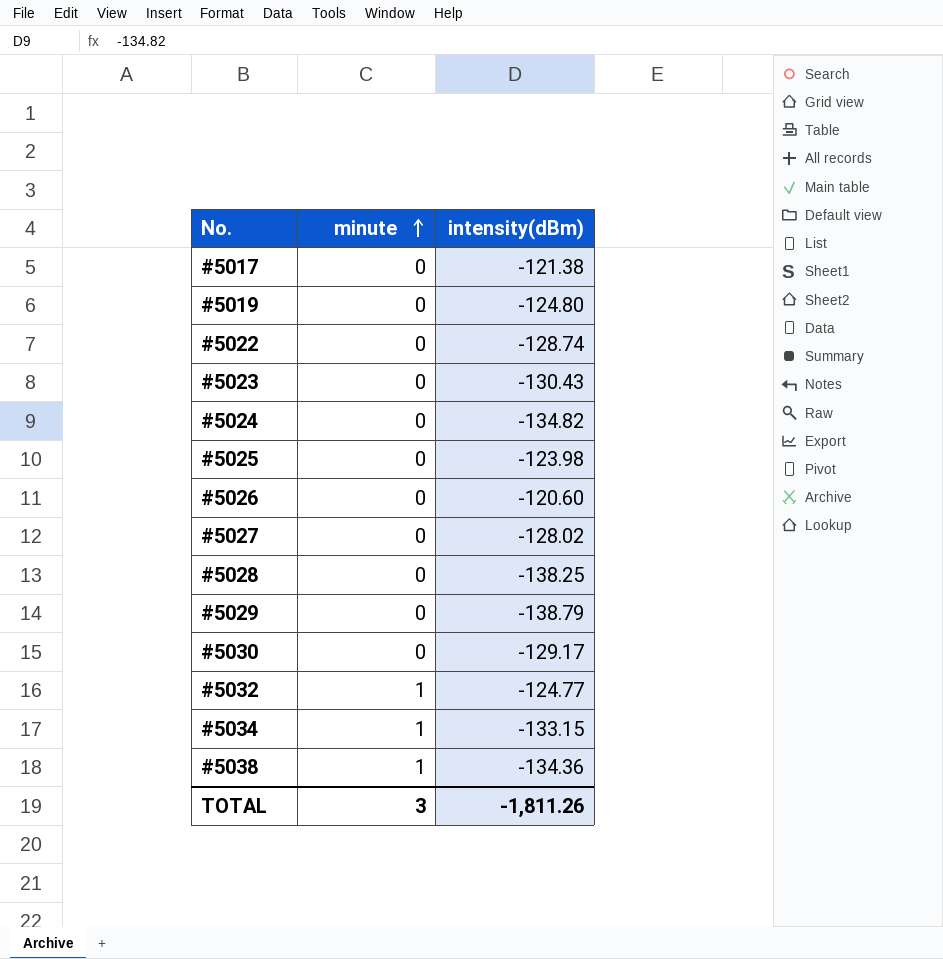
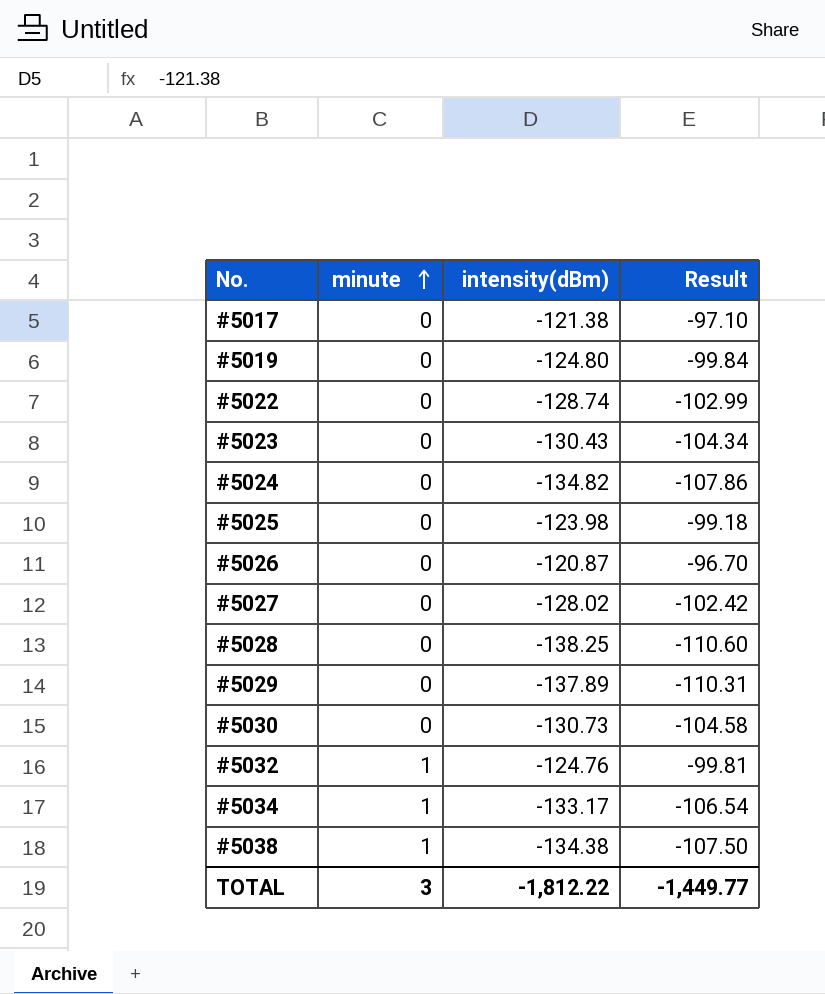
column Result | formula: none -> [intensity(dBm)] * 0.8
#5026 | intensity(dBm): -120.60 -> -120.87
#5029 | intensity(dBm): -138.79 -> -137.89
#5030 | intensity(dBm): -129.17 -> -130.73
#5032 | intensity(dBm): -124.77 -> -124.76
#5034 | intensity(dBm): -133.15 -> -133.17
#5038 | intensity(dBm): -134.36 -> -134.38
TOTAL | intensity(dBm): -1,811.26 -> -1,812.22

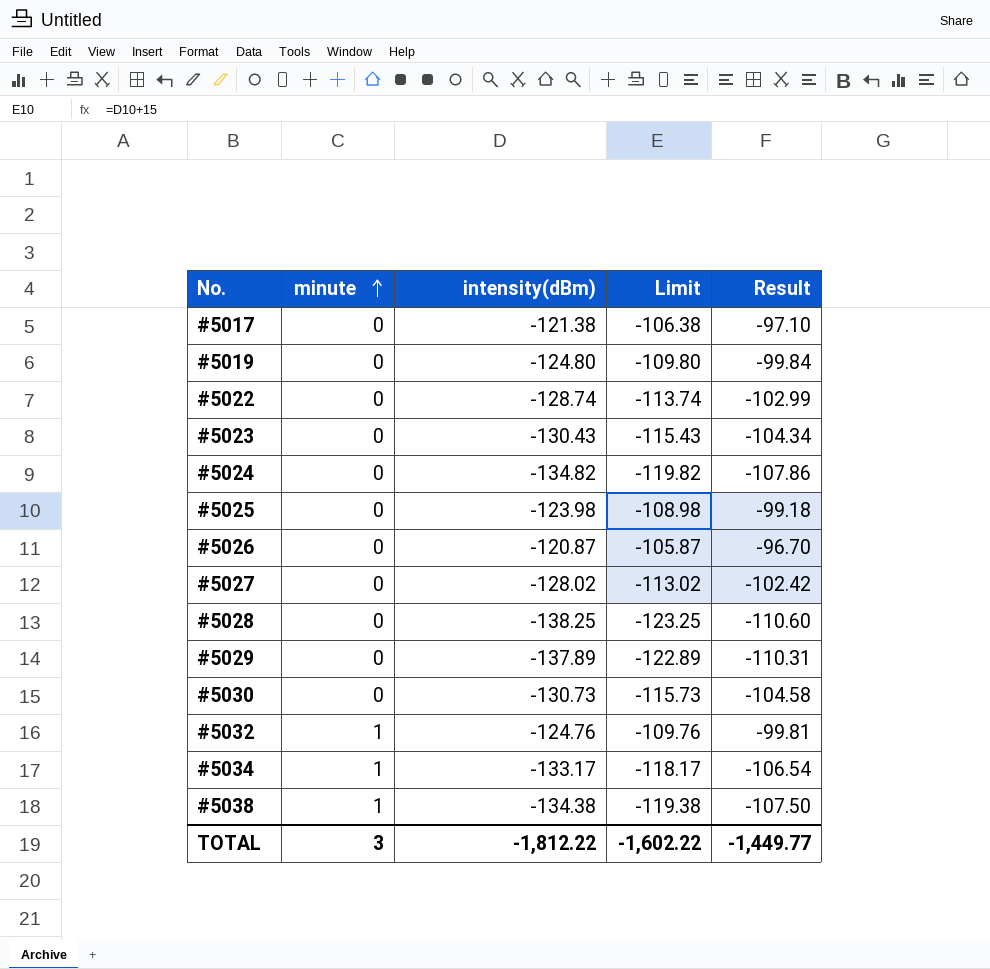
column Limit | formula: none -> [intensity(dBm)] + 15

